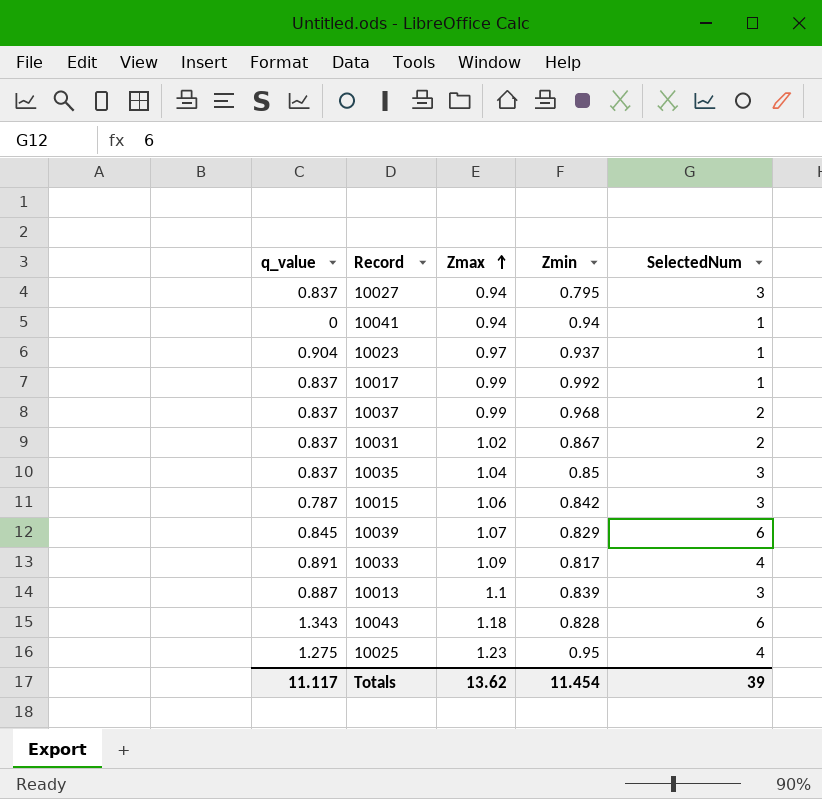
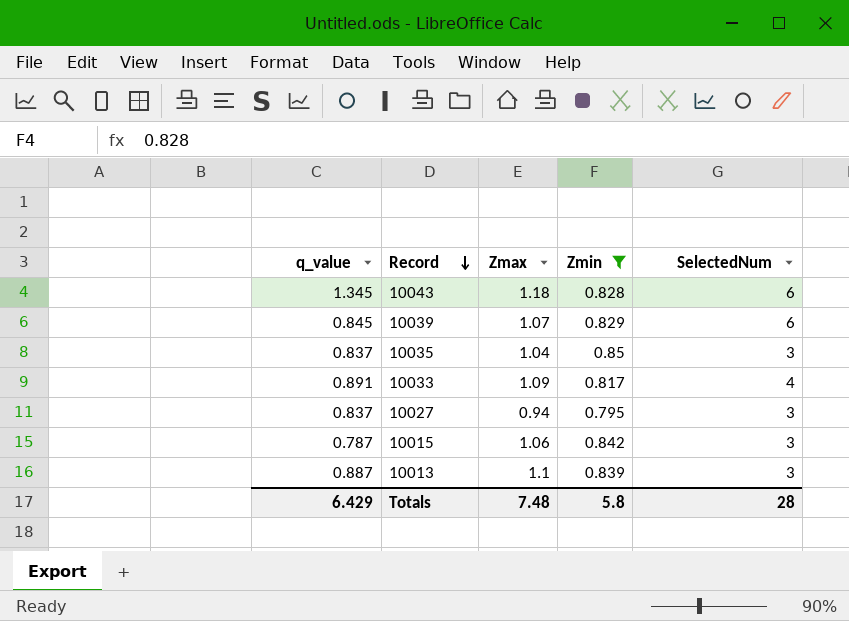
filter: none -> Zmin <= 0.85
row order: Zmax ascending -> Record descending
10043 | q_value: 1.343 -> 1.345
Totals | q_value: 11.117 -> 6.429
Totals | Zmax: 13.62 -> 7.48
Totals | Zmin: 11.454 -> 5.8
Totals | SelectedNum: 39 -> 28

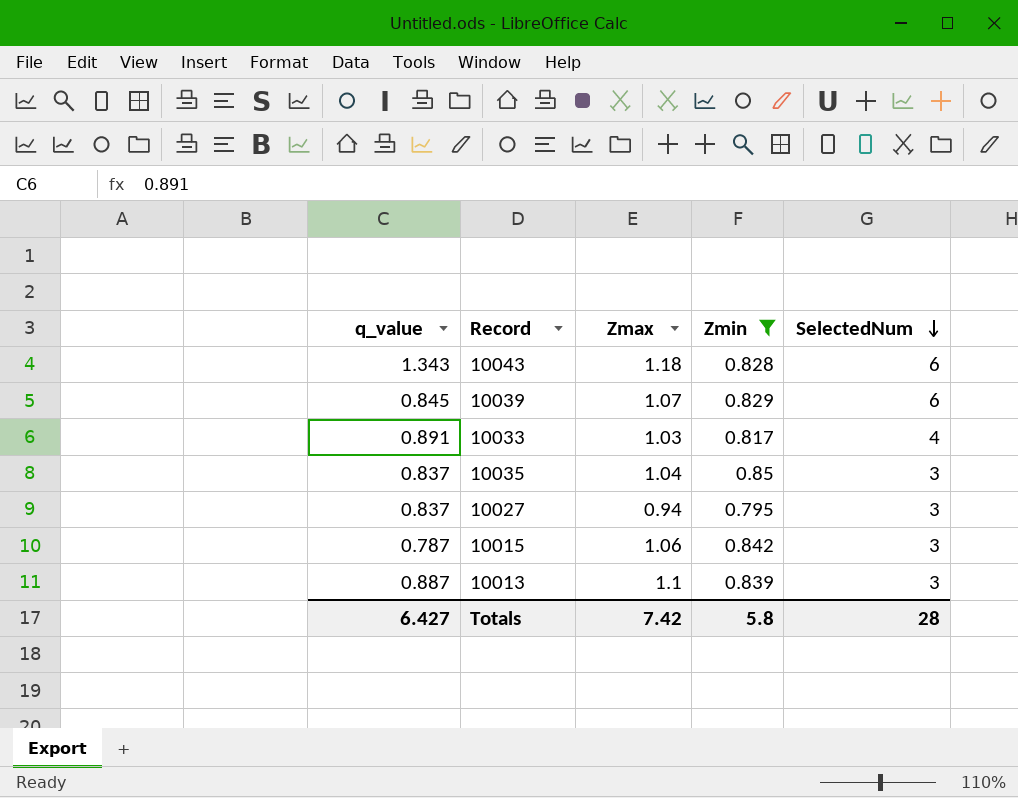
row order: Record descending -> SelectedNum descending
10043 | q_value: 1.345 -> 1.343
10033 | Zmax: 1.09 -> 1.03
Totals | q_value: 6.429 -> 6.427
Totals | Zmax: 7.48 -> 7.42

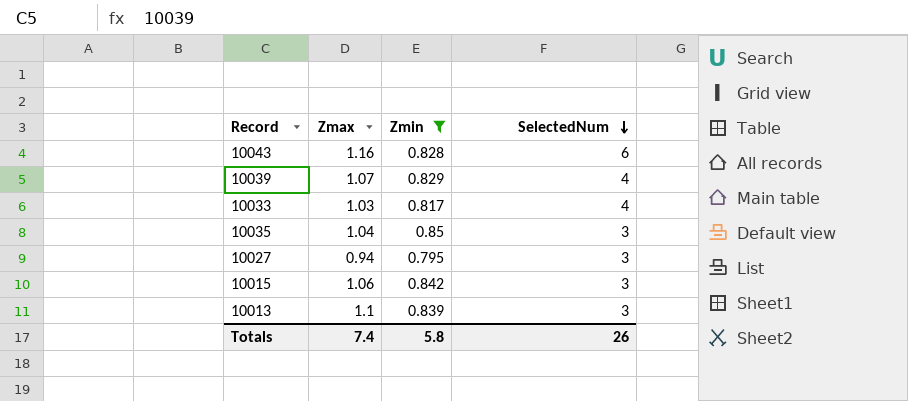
column q_value | position: 1 -> none
10043 | Zmax: 1.18 -> 1.16
10039 | SelectedNum: 6 -> 4
Totals | Zmax: 7.42 -> 7.4
Totals | SelectedNum: 28 -> 26

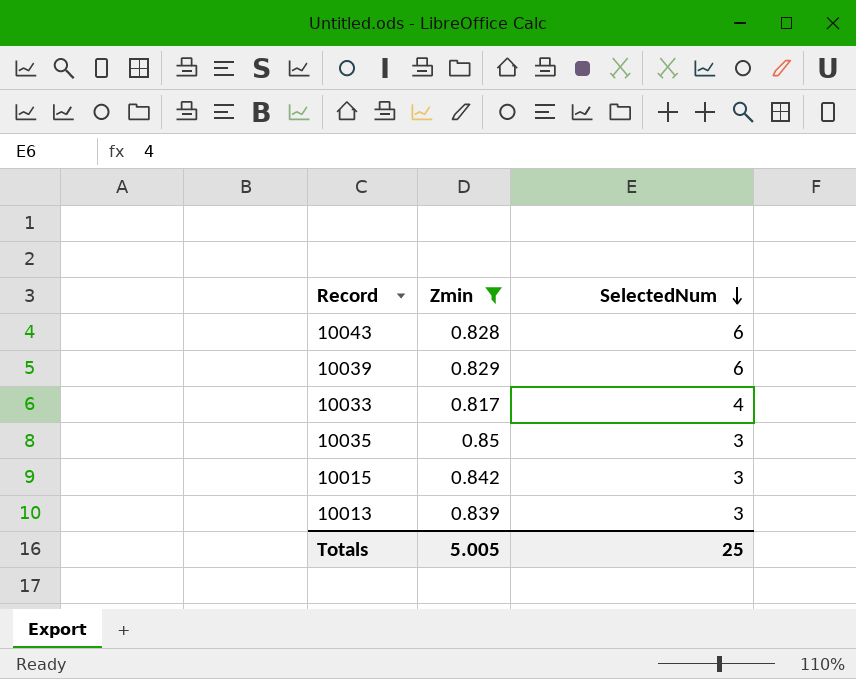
column Zmax | position: 2 -> none
row 10027: 0.94 | 0.795 | 3 -> none
10039 | SelectedNum: 4 -> 6
Totals | Zmin: 5.8 -> 5.005
Totals | SelectedNum: 26 -> 25

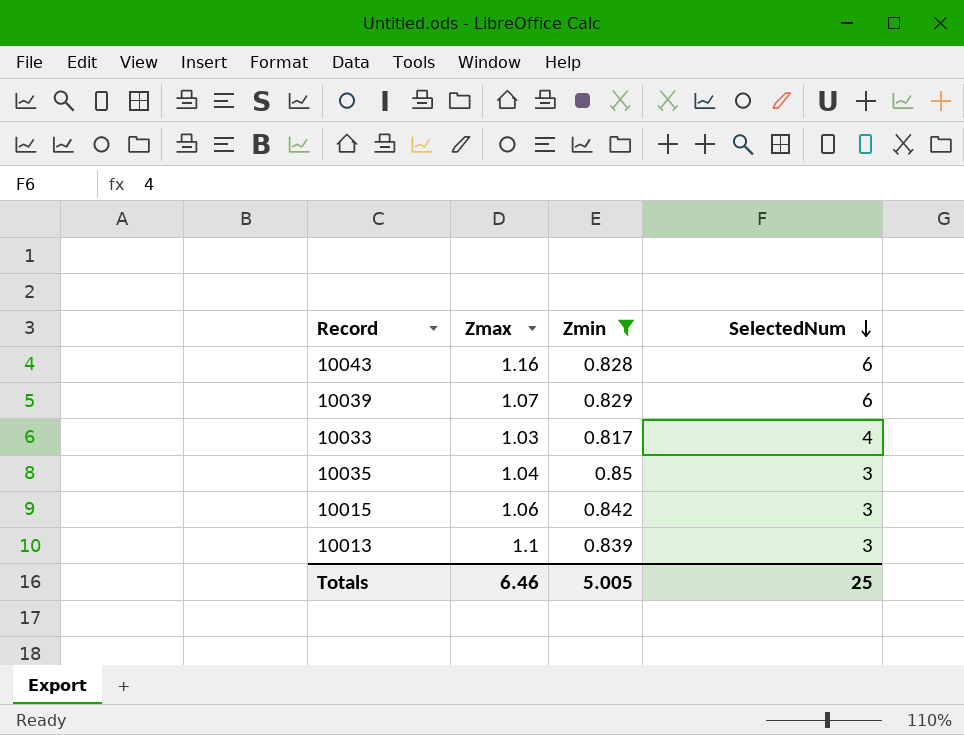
column Zmax | position: none -> 2

